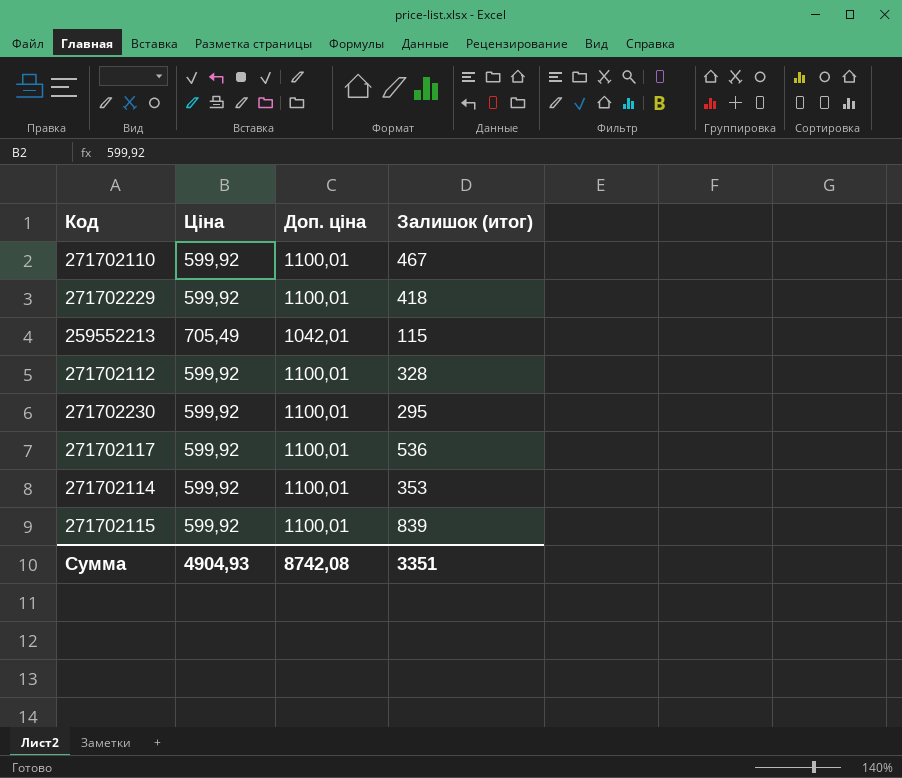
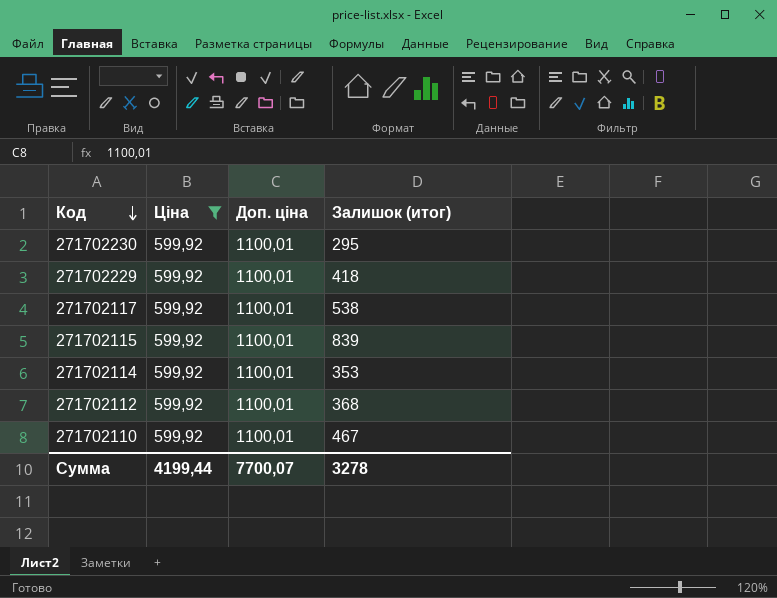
filter: none -> Ціна = 599,92
row order: none -> Код descending
271702117 | Залишок (итог): 536 -> 538
271702112 | Залишок (итог): 328 -> 368
Сумма | Ціна: 4904,93 -> 4199,44
Сумма | Доп. ціна: 8742,08 -> 7700,07
Сумма | Залишок (итог): 3351 -> 3278

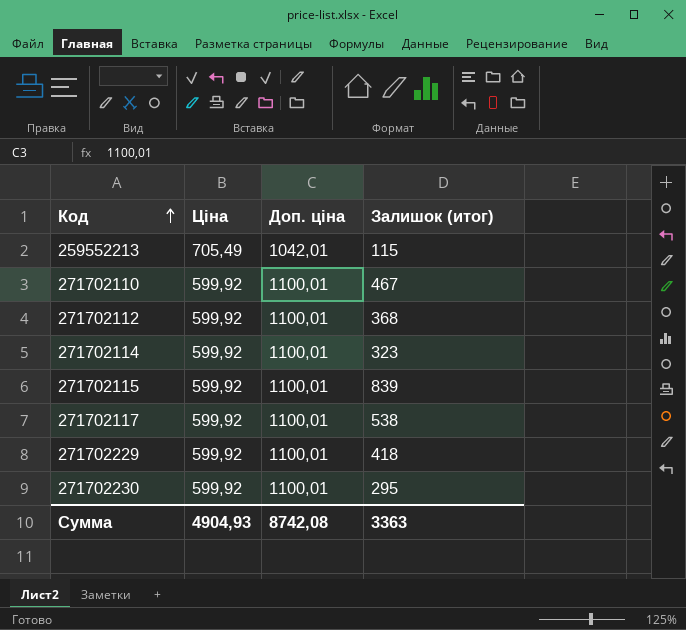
filter: Ціна = 599,92 -> none
row order: Код descending -> Код ascending
271702114 | Залишок (итог): 353 -> 323
Сумма | Ціна: 4199,44 -> 4904,93
Сумма | Доп. ціна: 7700,07 -> 8742,08
Сумма | Залишок (итог): 3278 -> 3363

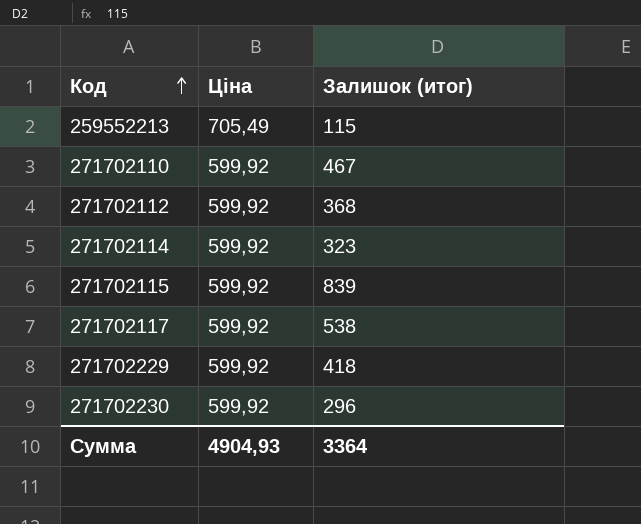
column Доп. ціна | position: 3 -> none
271702230 | Залишок (итог): 295 -> 296
Сумма | Залишок (итог): 3363 -> 3364

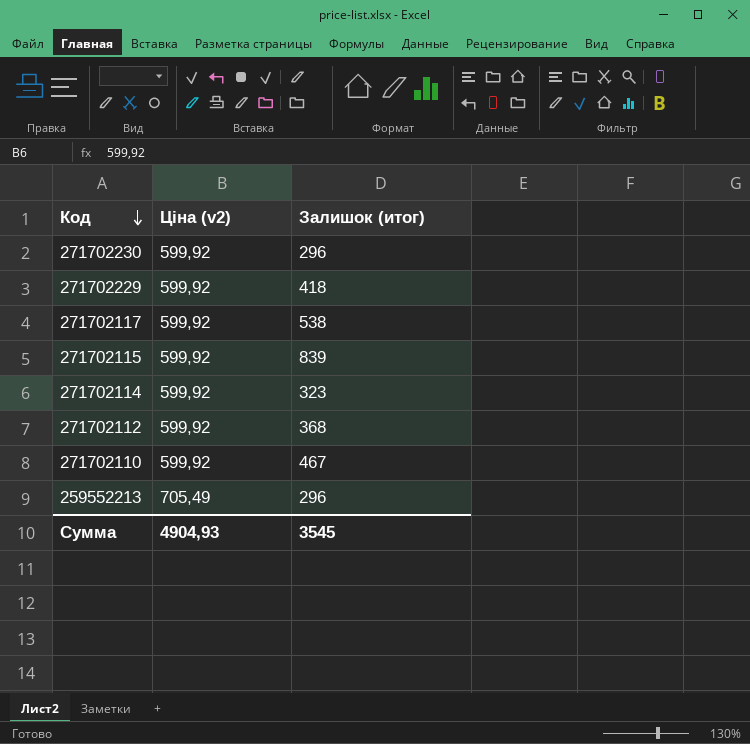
row order: Код ascending -> Код descending
column name: Ціна -> Ціна (v2)
259552213 | Залишок (итог): 115 -> 296
Сумма | Залишок (итог): 3364 -> 3545

